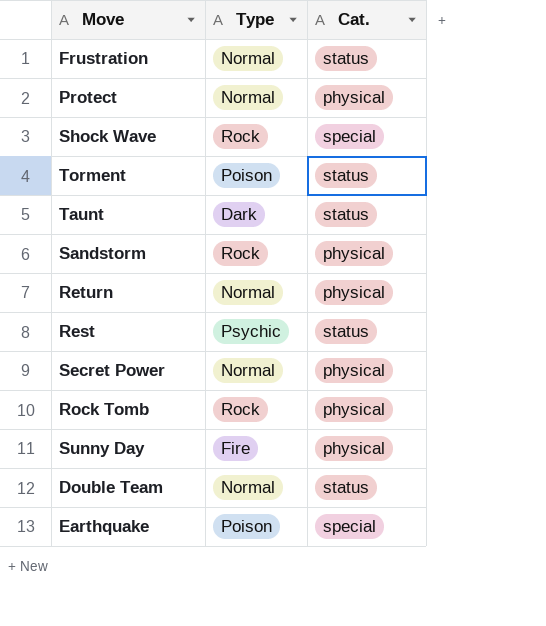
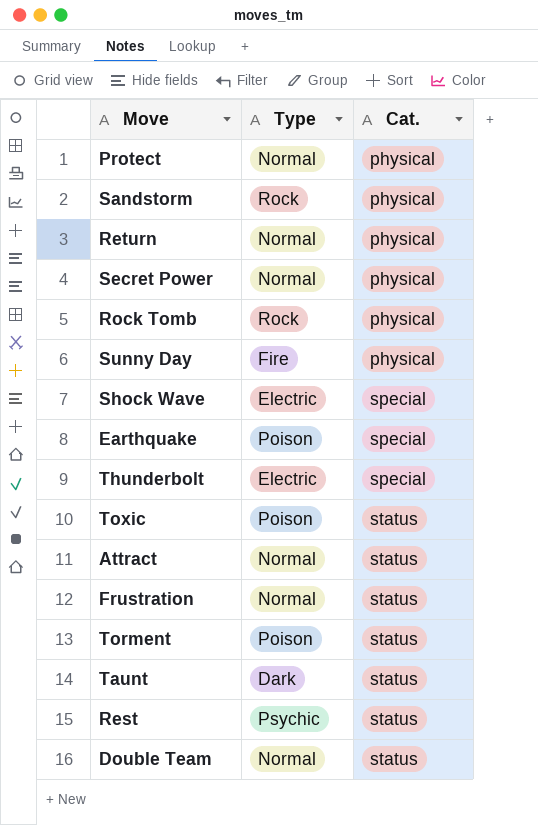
row order: none -> Cat. ascending
Shock Wave | Type: Rock -> Electric
row Thunderbolt: none -> Electric | special
row Toxic: none -> Poison | status
row Attract: none -> Normal | status

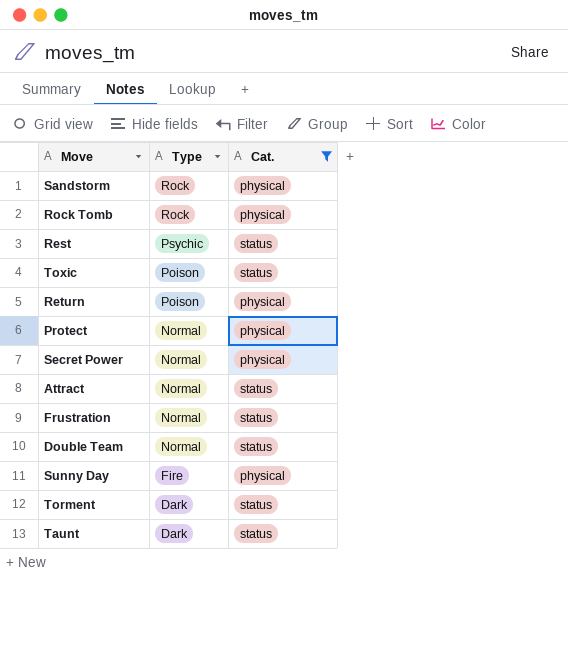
filter: none -> Cat. != special
row order: Cat. ascending -> Type descending
Return | Type: Normal -> Poison
Torment | Type: Poison -> Dark

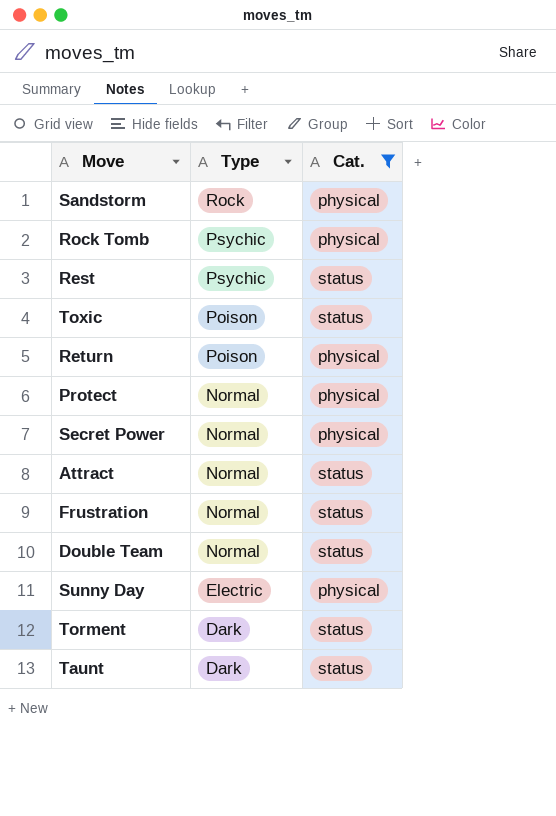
Rock Tomb | Type: Rock -> Psychic
Sunny Day | Type: Fire -> Electric

